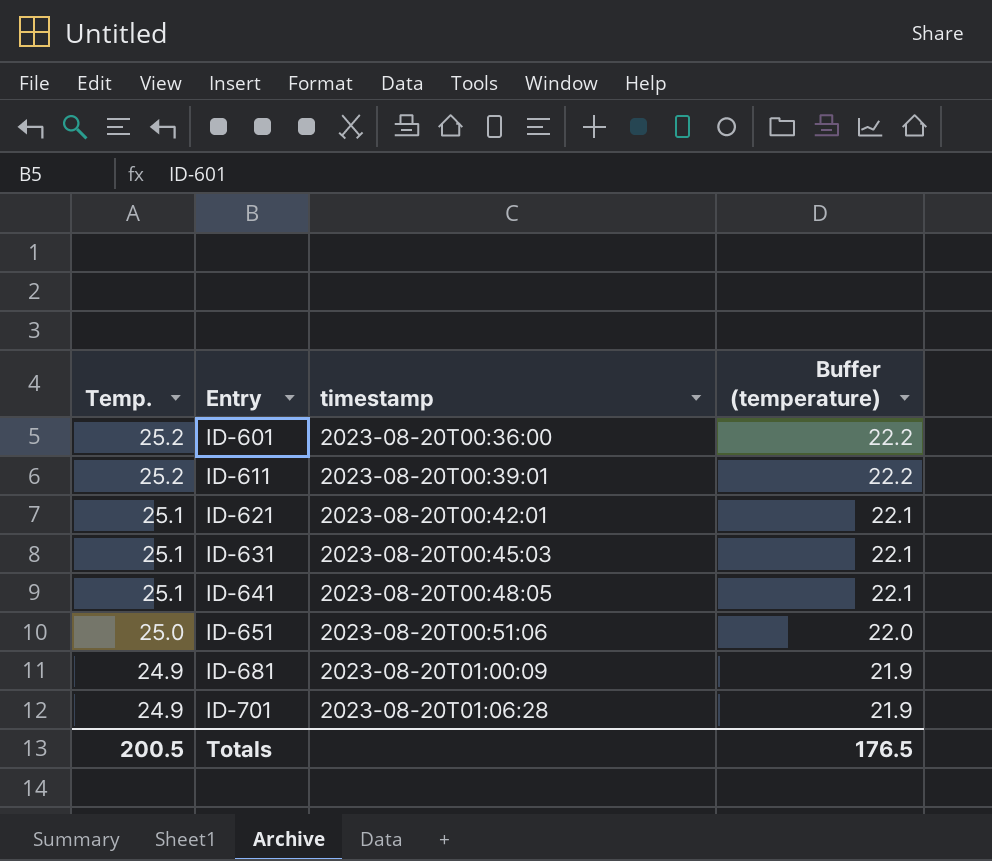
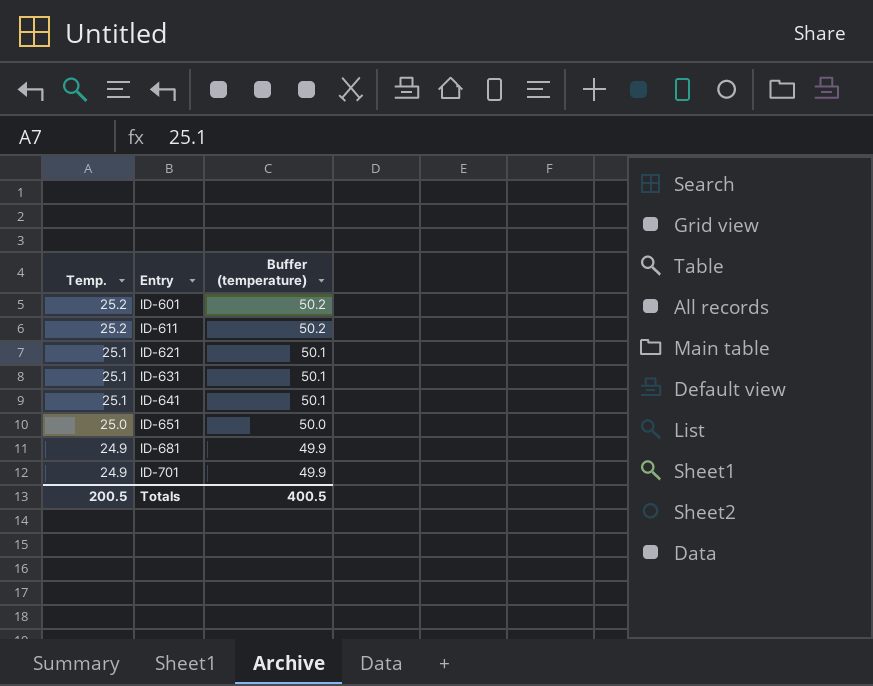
column timestamp | position: 3 -> none
column Buffer (temperature) | formula: [Temp.] - 3 -> [Temp.] + 25
Totals | Buffer (temperature): 176.5 -> 400.5

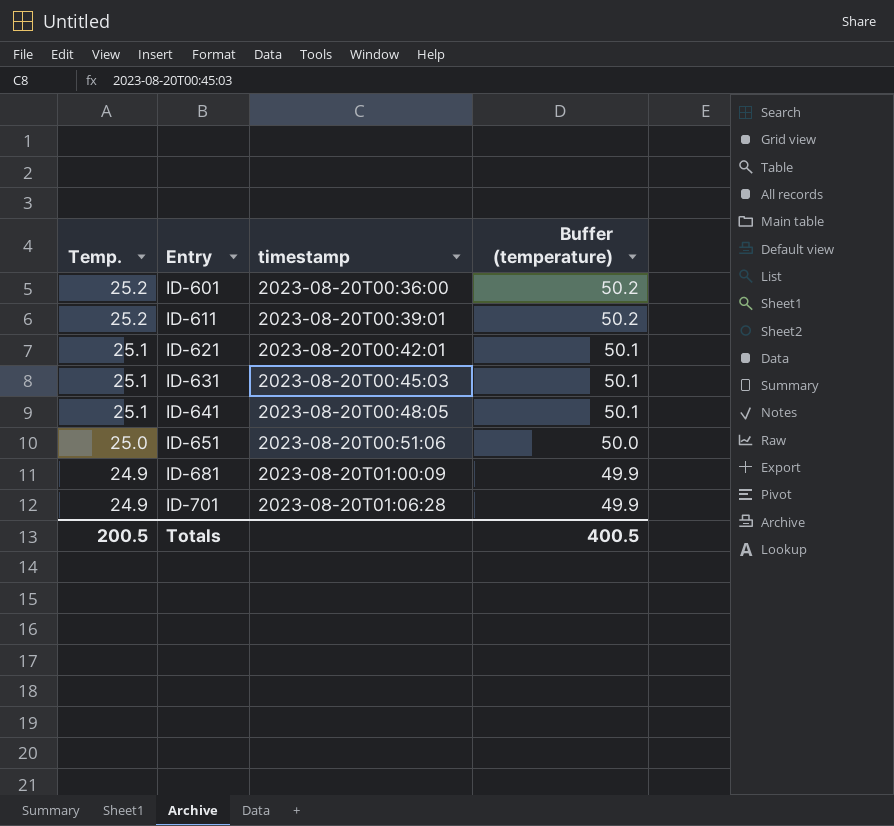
column timestamp | position: none -> 3

